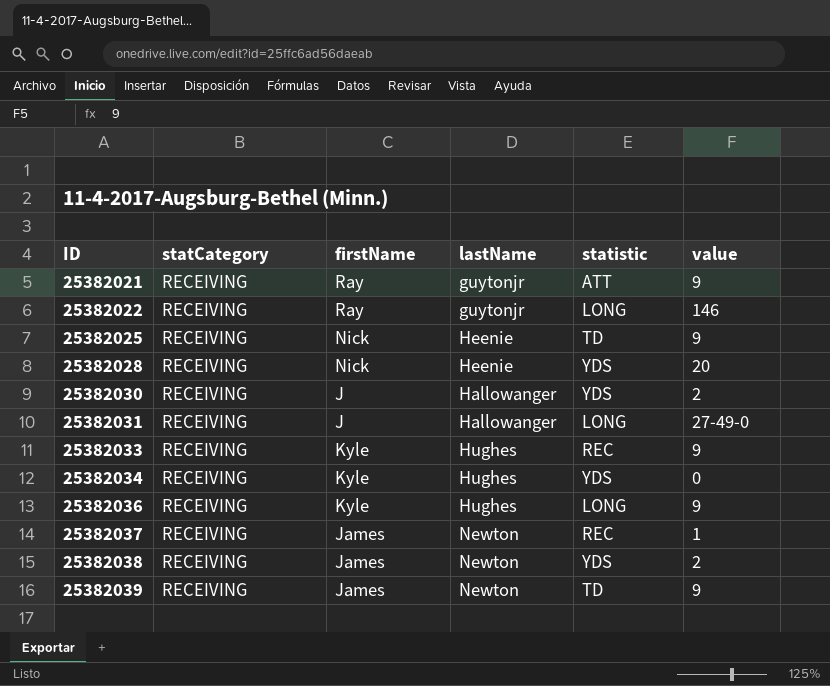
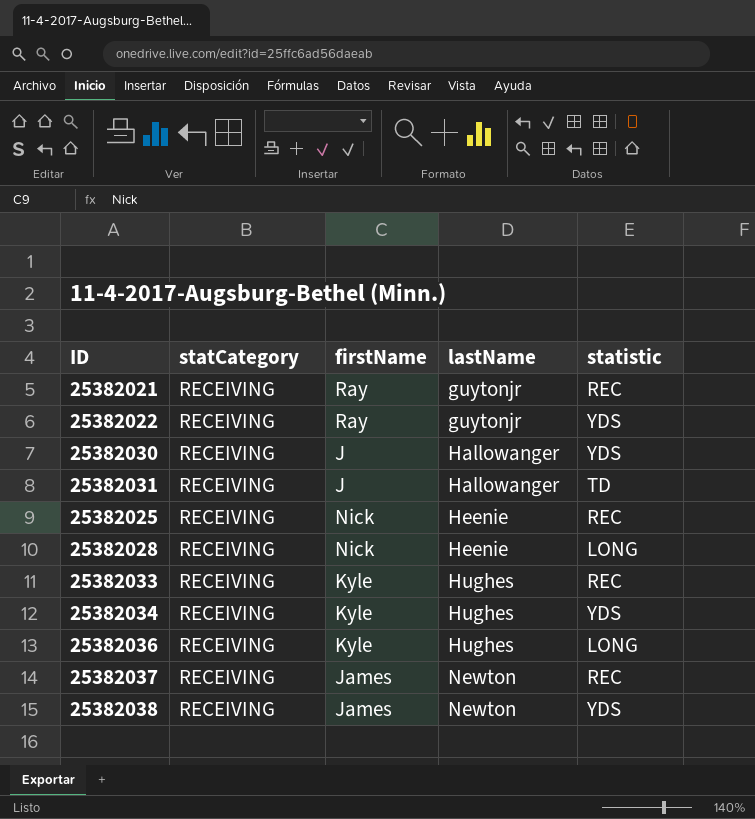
row order: ID ascending -> lastName ascending
column value | position: 6 -> none
row 25382039: RECEIVING | James | Newton | TD | 9 -> none
25382021 | statistic: ATT -> REC
25382022 | statistic: LONG -> YDS
25382031 | statistic: LONG -> TD
25382025 | statistic: TD -> REC
25382028 | statistic: YDS -> LONG

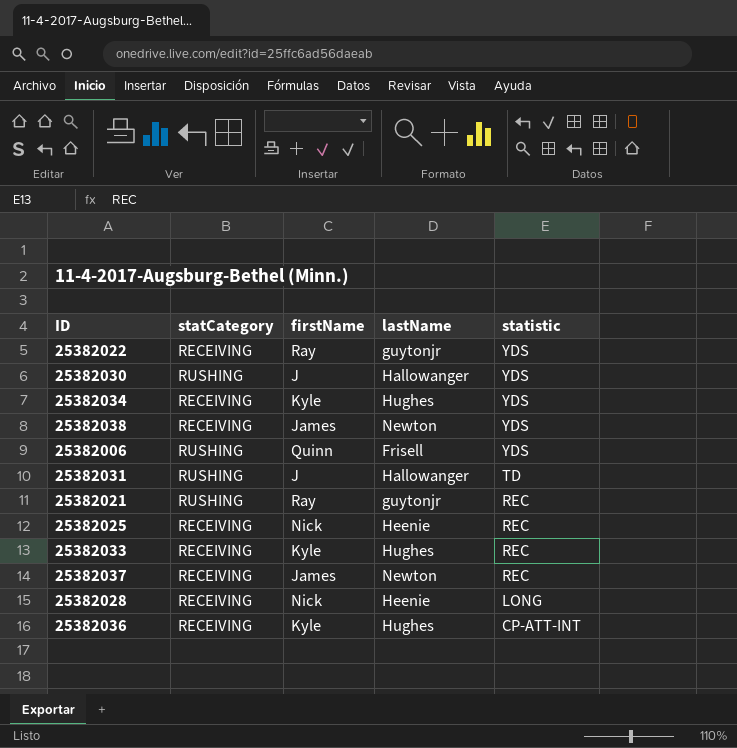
row order: lastName ascending -> statistic descending
25382030 | statCategory: RECEIVING -> RUSHING
row 25382006: none -> RUSHING | Quinn | Frisell | YDS
25382031 | statCategory: RECEIVING -> RUSHING
25382021 | statCategory: RECEIVING -> RUSHING
25382036 | statistic: LONG -> CP-ATT-INT

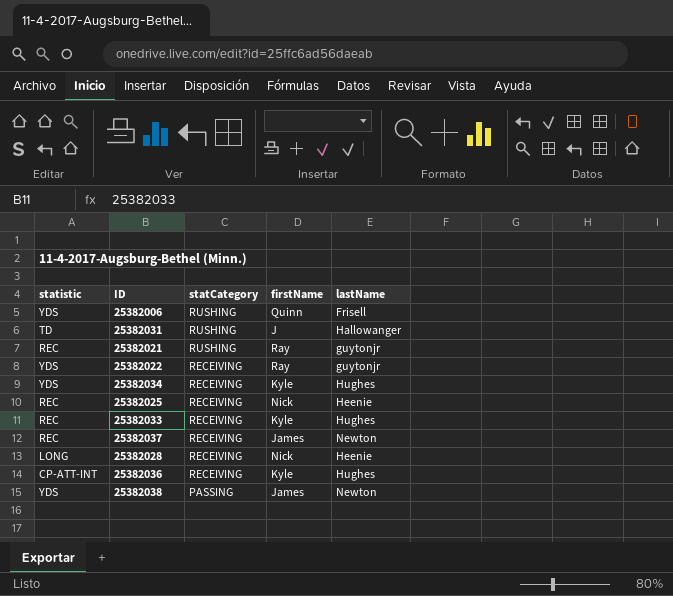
row order: statistic descending -> statCategory descending
column statistic | position: 5 -> 1
row 25382030: RUSHING | J | Hallowanger | YDS -> none
25382038 | statCategory: RECEIVING -> PASSING

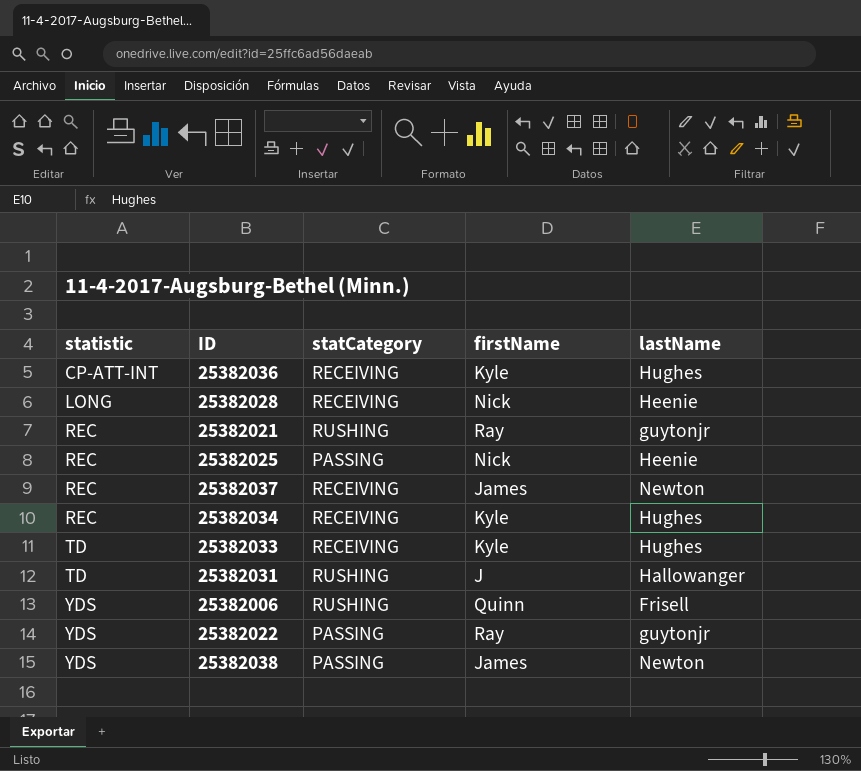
row order: statCategory descending -> statistic ascending
25382025 | statCategory: RECEIVING -> PASSING
25382034 | statistic: YDS -> REC
25382033 | statistic: REC -> TD
25382022 | statCategory: RECEIVING -> PASSING

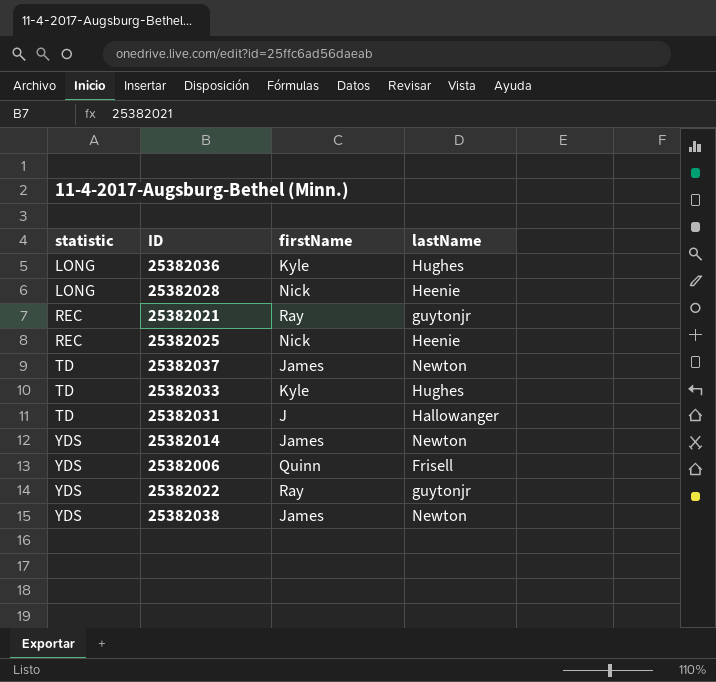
column statCategory | position: 3 -> none
row 25382034: REC | RECEIVING | Kyle | Hughes -> none
25382036 | statistic: CP-ATT-INT -> LONG
25382037 | statistic: REC -> TD
row 25382014: none -> YDS | James | Newton

